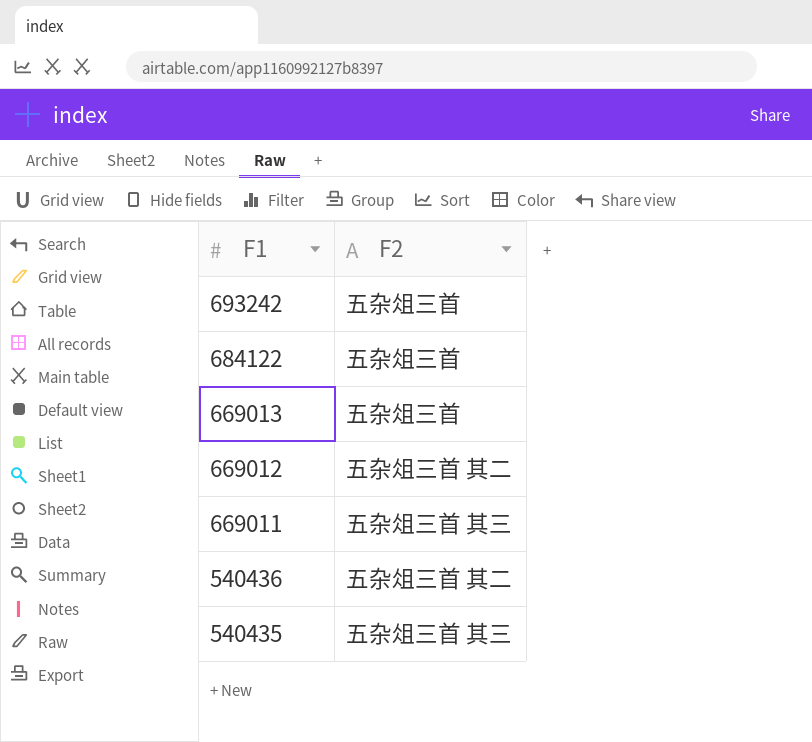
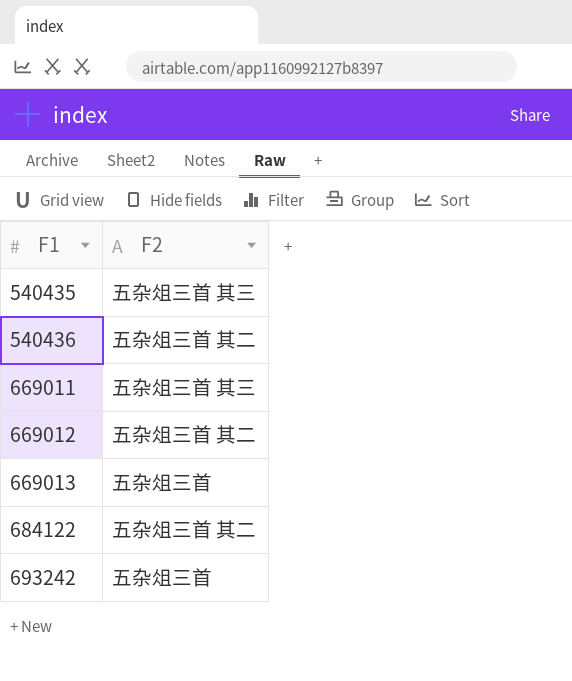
row order: F1 descending -> F1 ascending
684122 | F2: 五杂俎三首 -> 五杂俎三首 其二

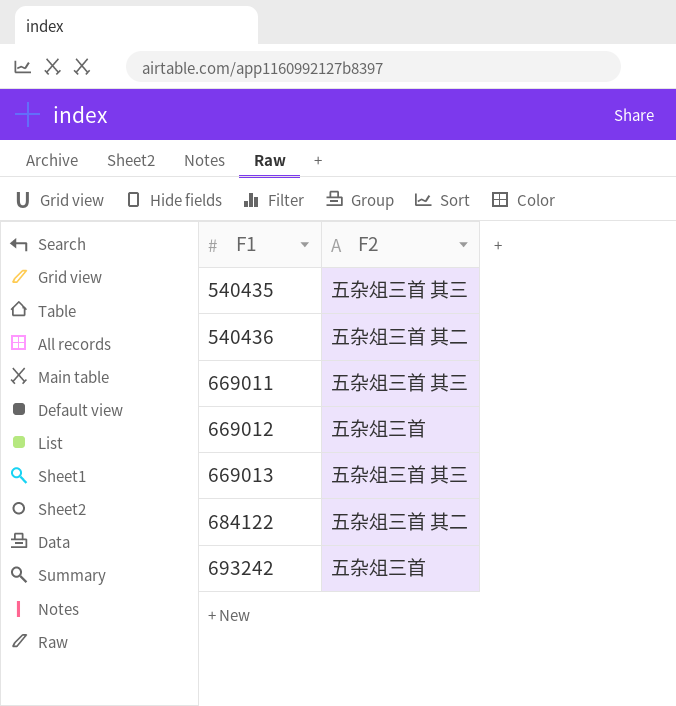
669012 | F2: 五杂俎三首 其二 -> 五杂俎三首
669013 | F2: 五杂俎三首 -> 五杂俎三首 其三

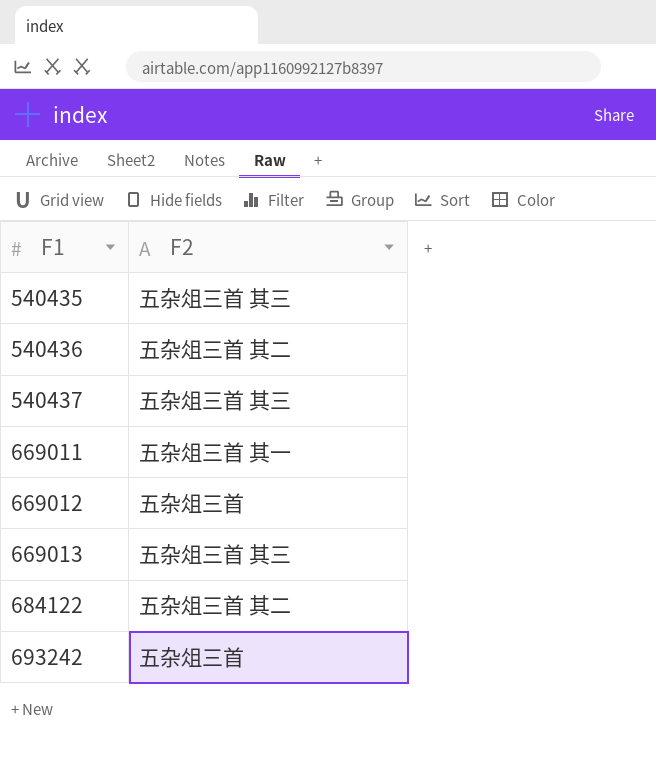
row 540437: none -> 五杂俎三首 其三
669011 | F2: 五杂俎三首 其三 -> 五杂俎三首 其一

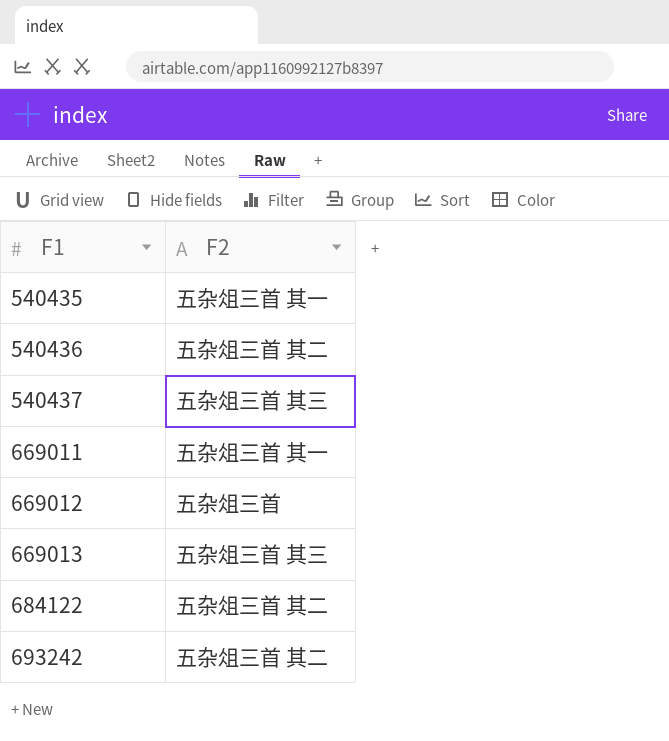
540435 | F2: 五杂俎三首 其三 -> 五杂俎三首 其一
693242 | F2: 五杂俎三首 -> 五杂俎三首 其二

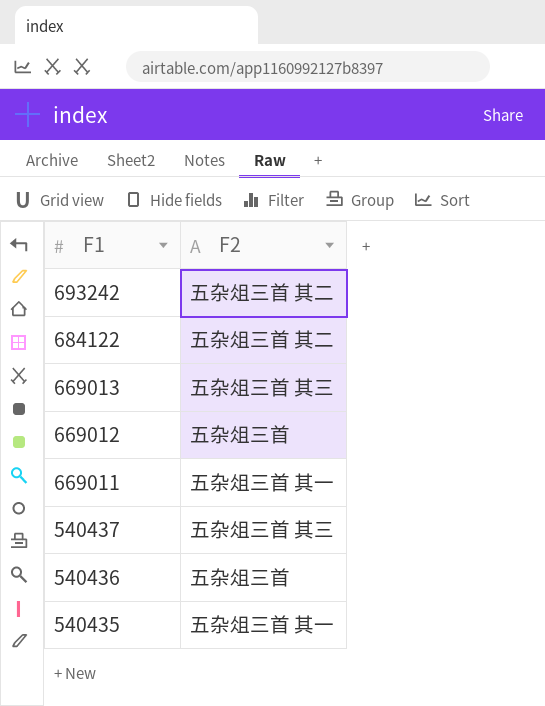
row order: F1 ascending -> F1 descending
540436 | F2: 五杂俎三首 其二 -> 五杂俎三首

